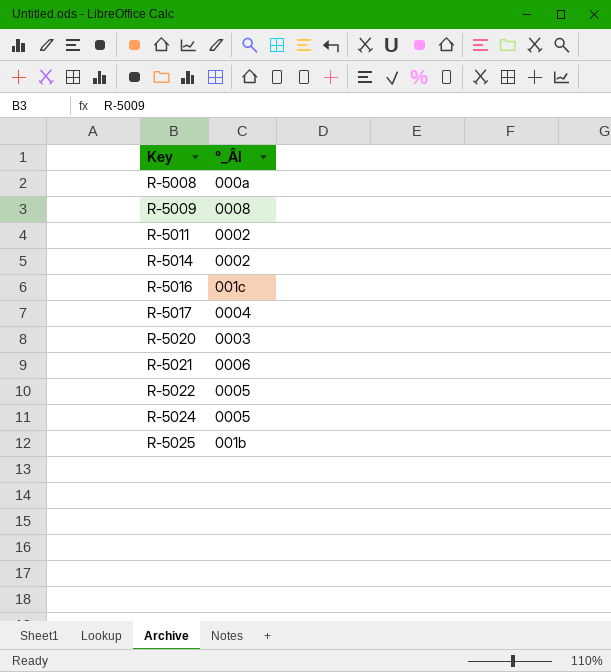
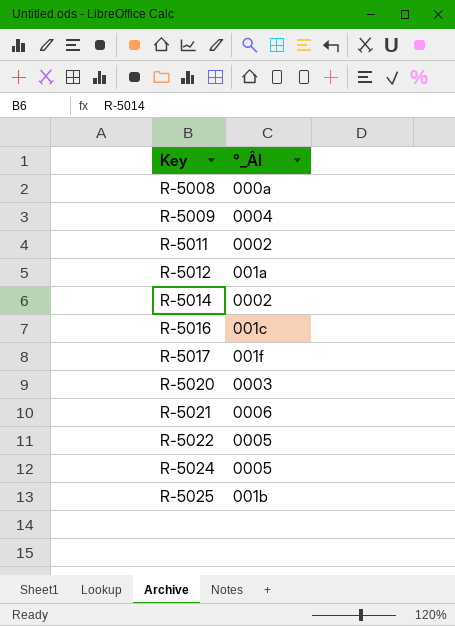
R-5009 | °_ÂI: 0008 -> 0004
row R-5012: none -> 001a
R-5017 | °_ÂI: 0004 -> 001f

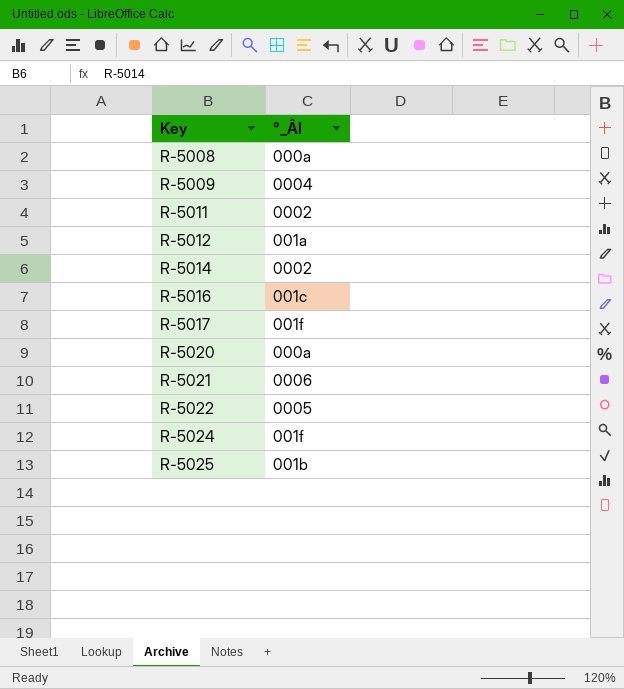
R-5020 | °_ÂI: 0003 -> 000a
R-5024 | °_ÂI: 0005 -> 001f

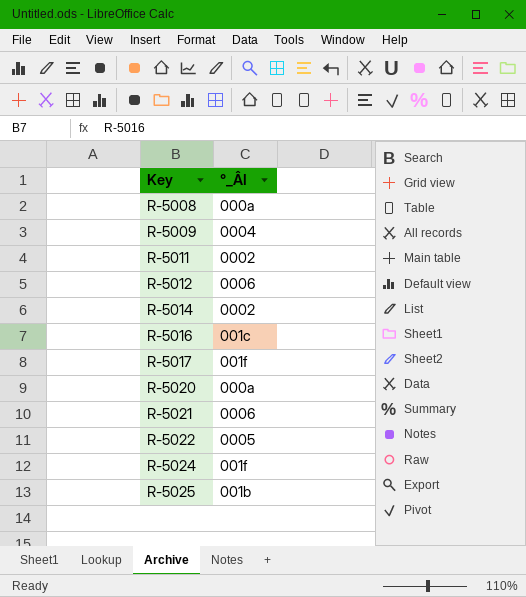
R-5012 | °_ÂI: 001a -> 0006

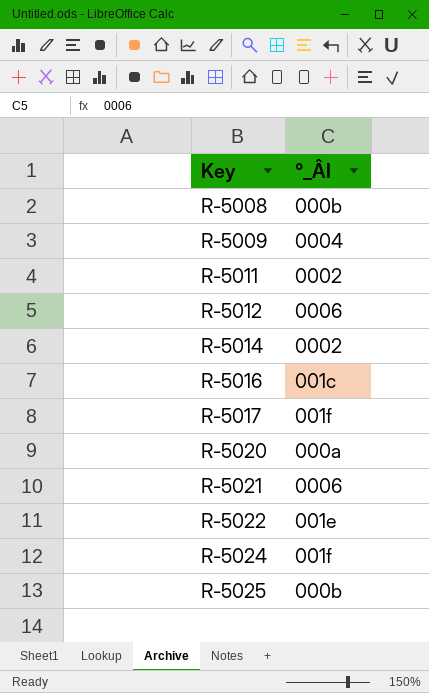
R-5008 | °_ÂI: 000a -> 000b
R-5022 | °_ÂI: 0005 -> 001e
R-5025 | °_ÂI: 001b -> 000b

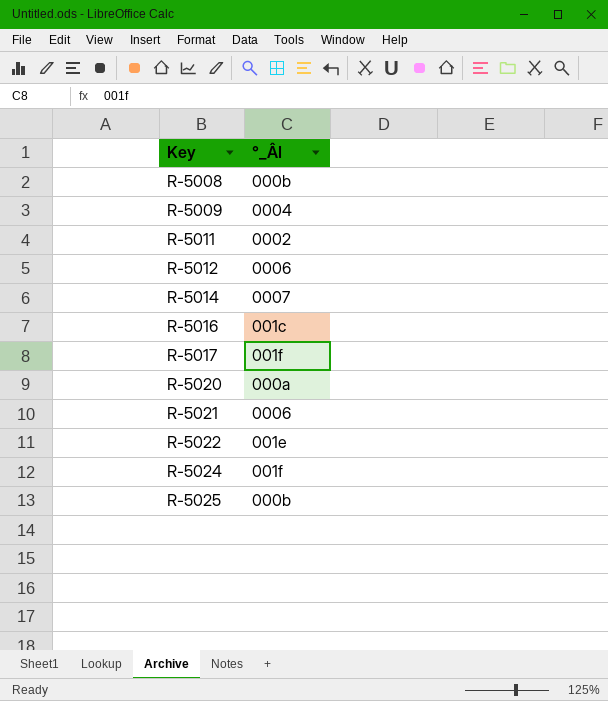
R-5014 | °_ÂI: 0002 -> 0007

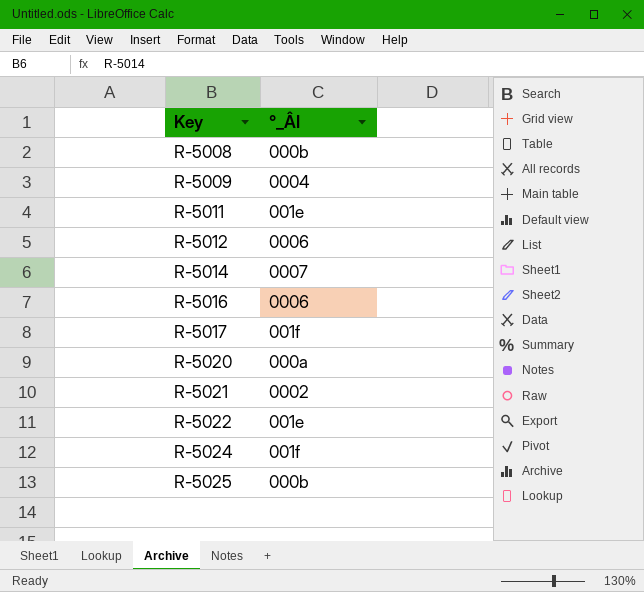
R-5011 | °_ÂI: 0002 -> 001e
R-5016 | °_ÂI: 001c -> 0006
R-5021 | °_ÂI: 0006 -> 0002

